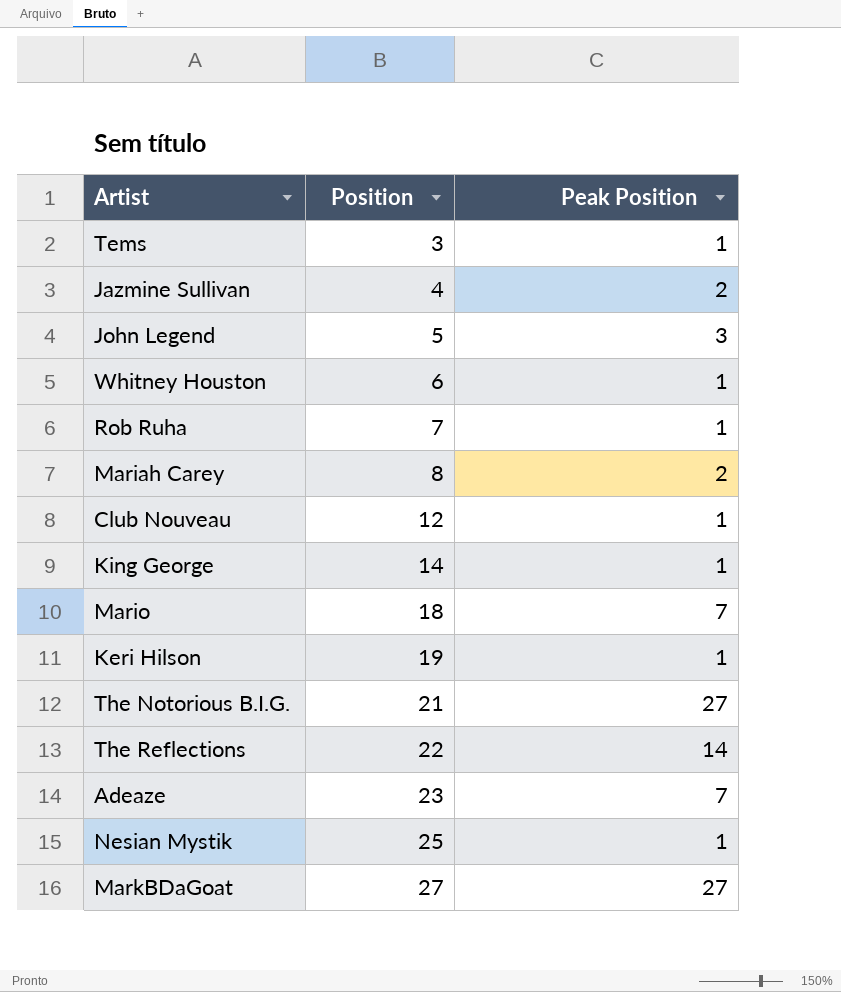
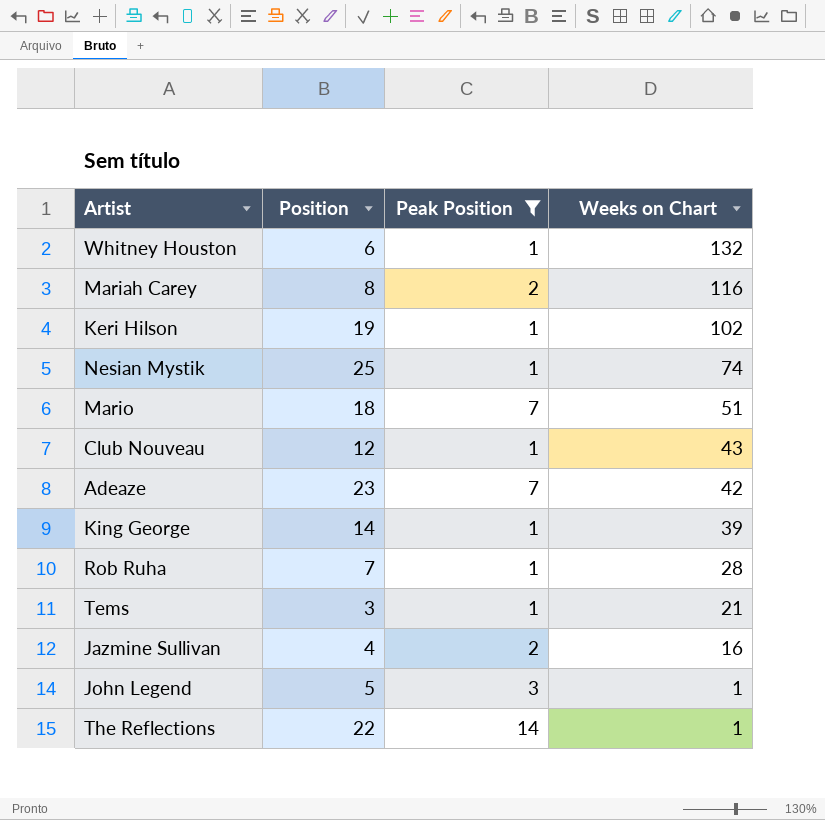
filter: none -> Peak Position != 27
row order: Position ascending -> Weeks on Chart descending
column Weeks on Chart | position: none -> 4

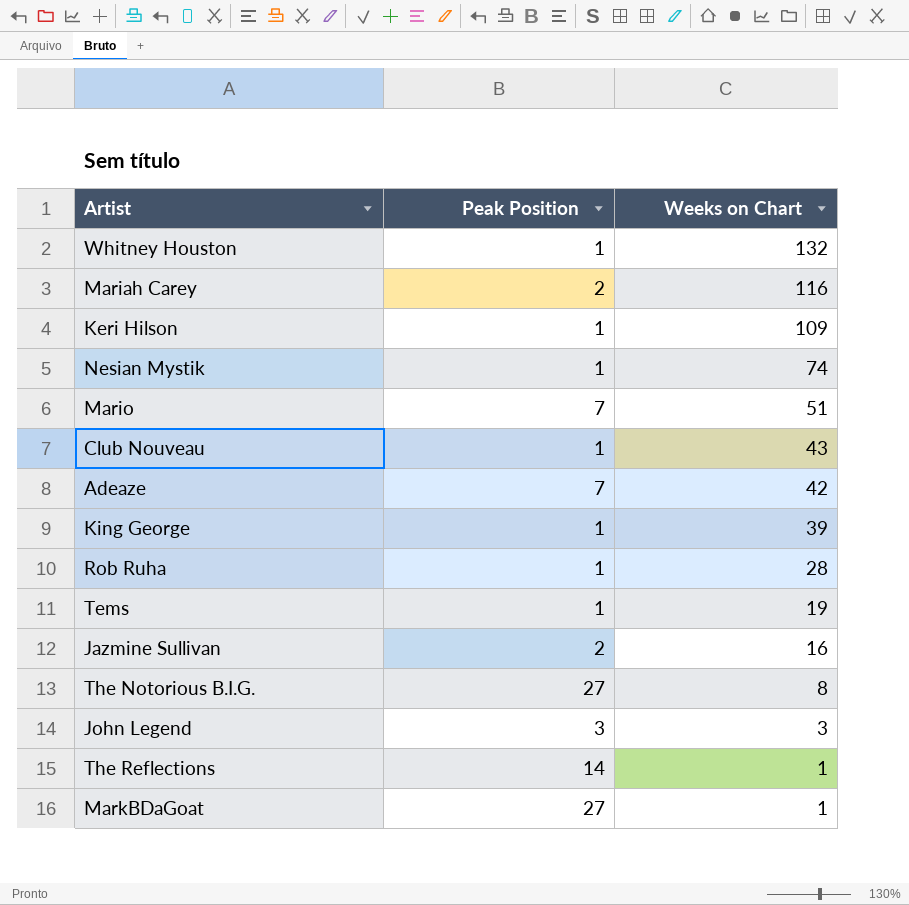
filter: Peak Position != 27 -> none
column Position | position: 2 -> none
Keri Hilson | Weeks on Chart: 102 -> 109
Tems | Weeks on Chart: 21 -> 19
John Legend | Weeks on Chart: 1 -> 3

